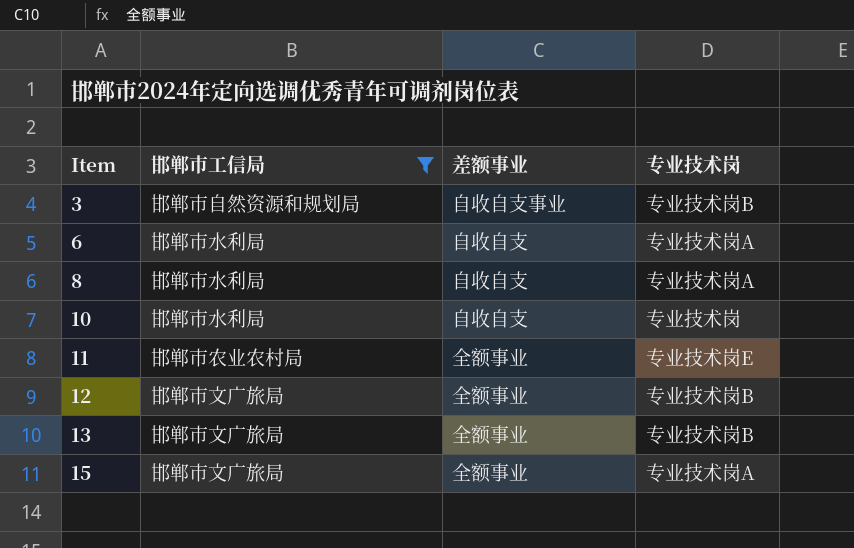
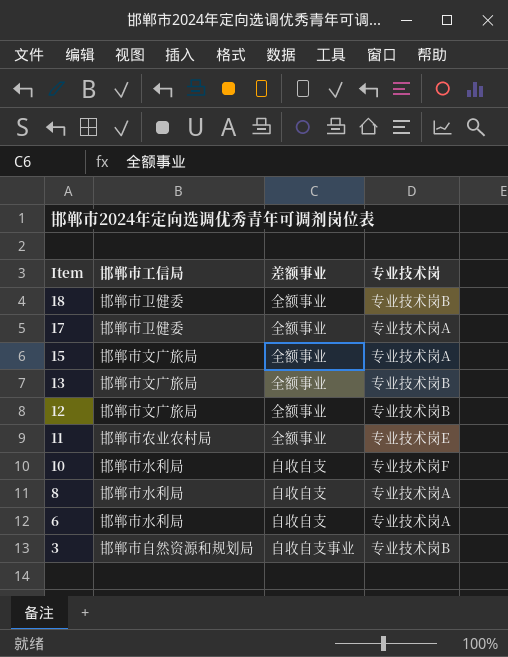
filter: 邯郸市工信局 != 邯郸市卫健委 -> none
row order: Item ascending -> Item descending
10 | 专业技术岗: 专业技术岗 -> 专业技术岗F

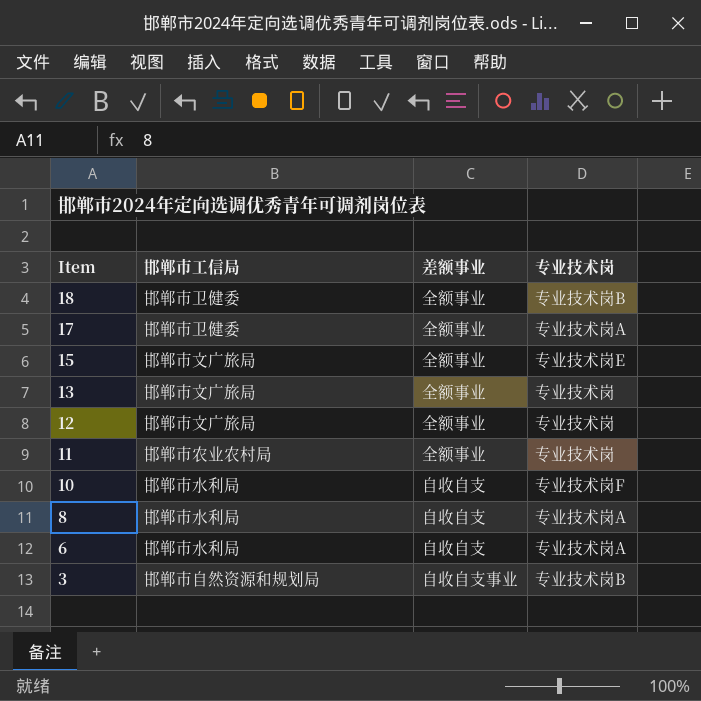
15 | 专业技术岗: 专业技术岗A -> 专业技术岗E
13 | 专业技术岗: 专业技术岗B -> 专业技术岗
12 | 专业技术岗: 专业技术岗B -> 专业技术岗
11 | 专业技术岗: 专业技术岗E -> 专业技术岗

